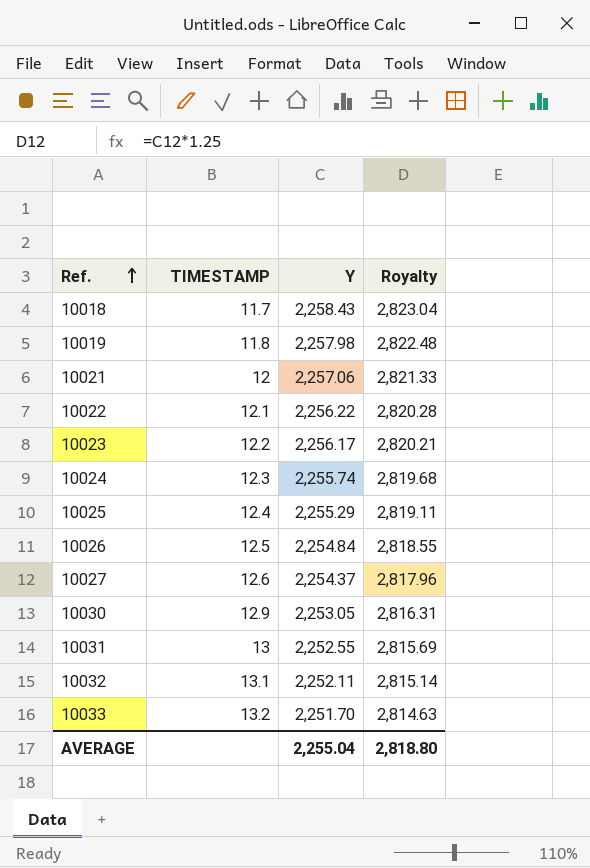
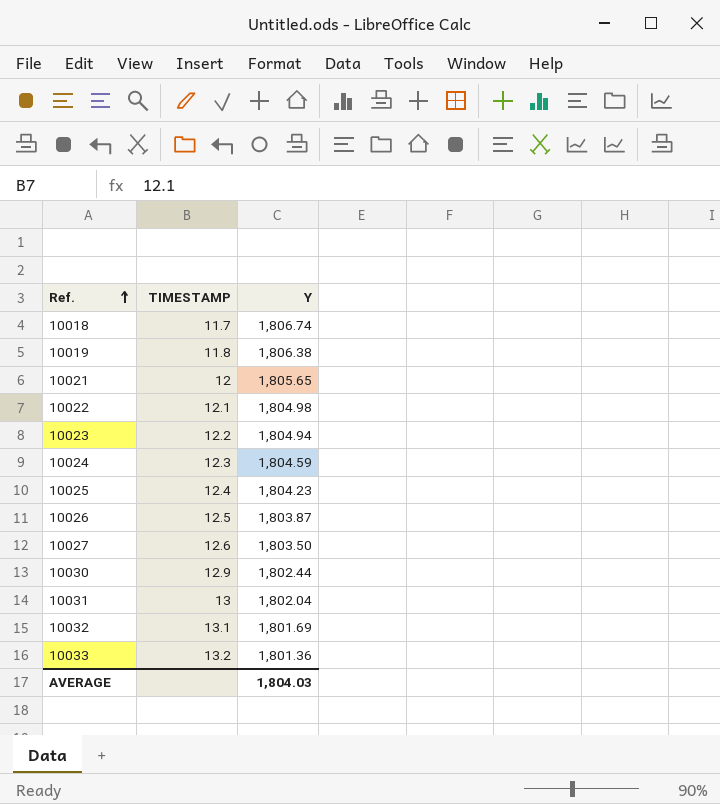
column Royalty | formula: [Y] * 1.25 -> none
10018 | Y: 2,258.43 -> 1,806.74
10019 | Y: 2,257.98 -> 1,806.38
10021 | Y: 2,257.06 -> 1,805.65
10022 | Y: 2,256.22 -> 1,804.98
10023 | Y: 2,256.17 -> 1,804.94
10024 | Y: 2,255.74 -> 1,804.59
10025 | Y: 2,255.29 -> 1,804.23
10026 | Y: 2,254.84 -> 1,803.87
10027 | Y: 2,254.37 -> 1,803.50
10030 | Y: 2,253.05 -> 1,802.44
10031 | Y: 2,252.55 -> 1,802.04
10032 | Y: 2,252.11 -> 1,801.69
10033 | Y: 2,251.70 -> 1,801.36
AVERAGE | Y: 2,255.04 -> 1,804.03

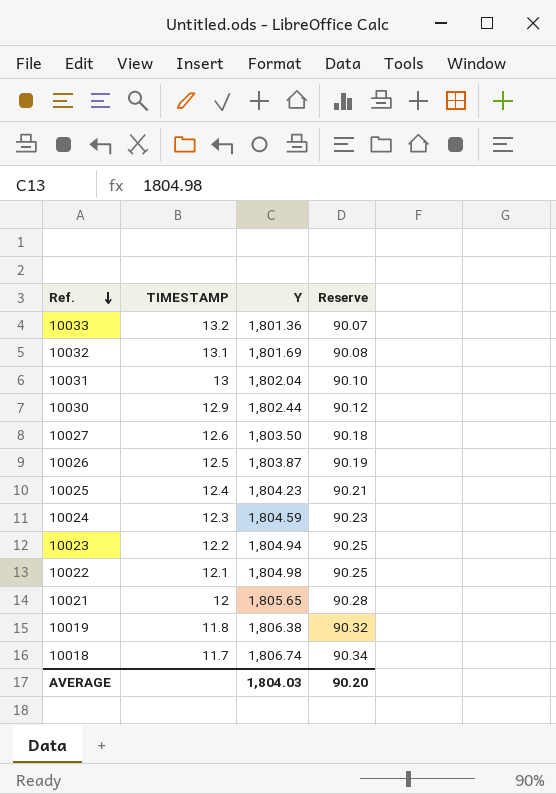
row order: Ref. ascending -> Ref. descending
column Reserve | formula: none -> [Y] * 0.05

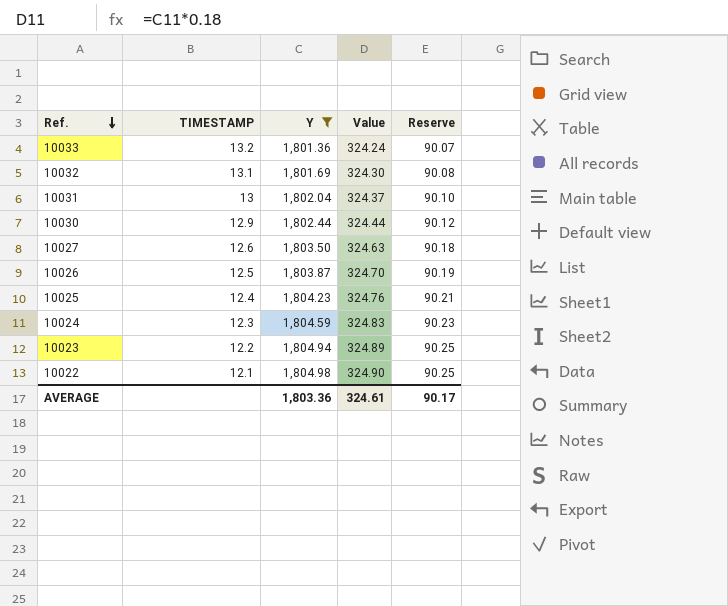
filter: none -> Y <= 1,804.98
column Value | formula: none -> [Y] * 0.18
AVERAGE | Y: 1,804.03 -> 1,803.36
AVERAGE | Reserve: 90.20 -> 90.17

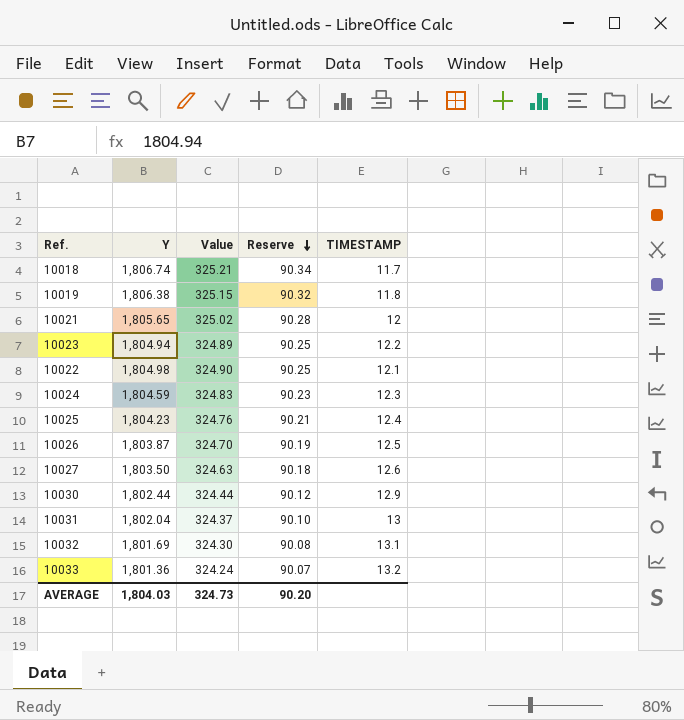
filter: Y <= 1,804.98 -> none
row order: Ref. descending -> Reserve descending
column TIMESTAMP | position: 2 -> 5
AVERAGE | Y: 1,803.36 -> 1,804.03
AVERAGE | Value: 324.61 -> 324.73
AVERAGE | Reserve: 90.17 -> 90.20

